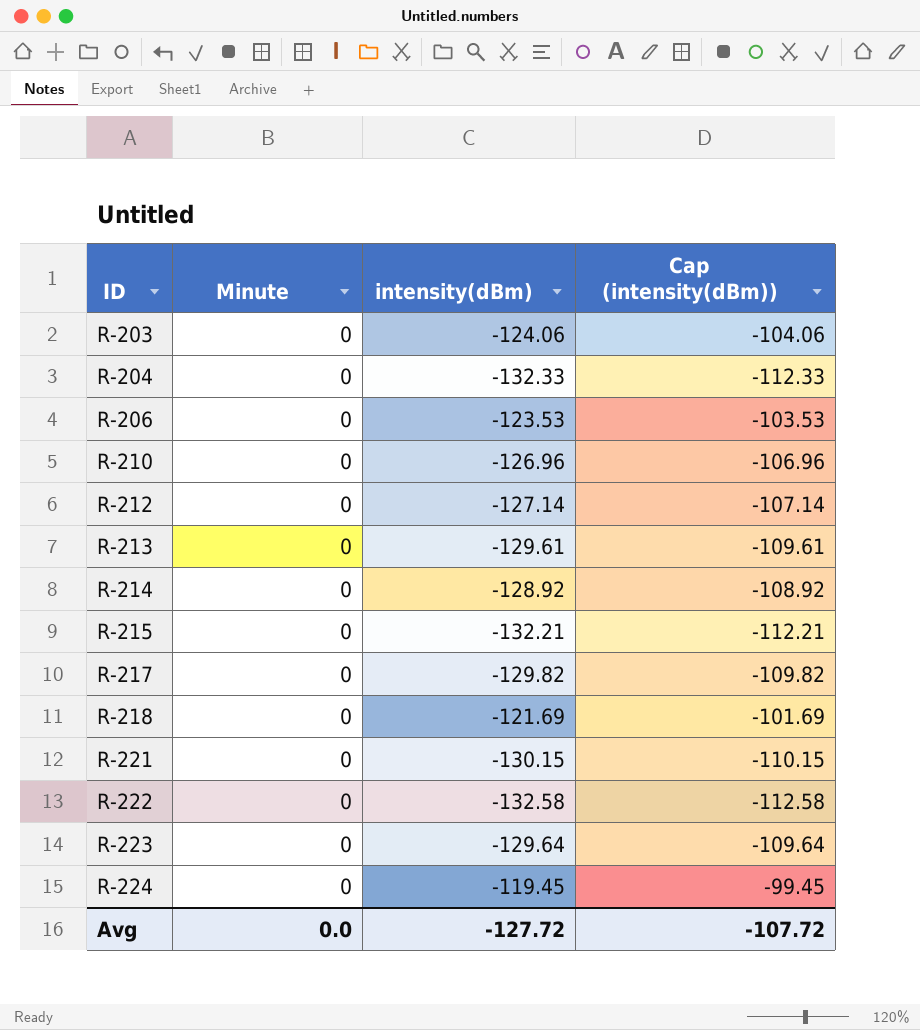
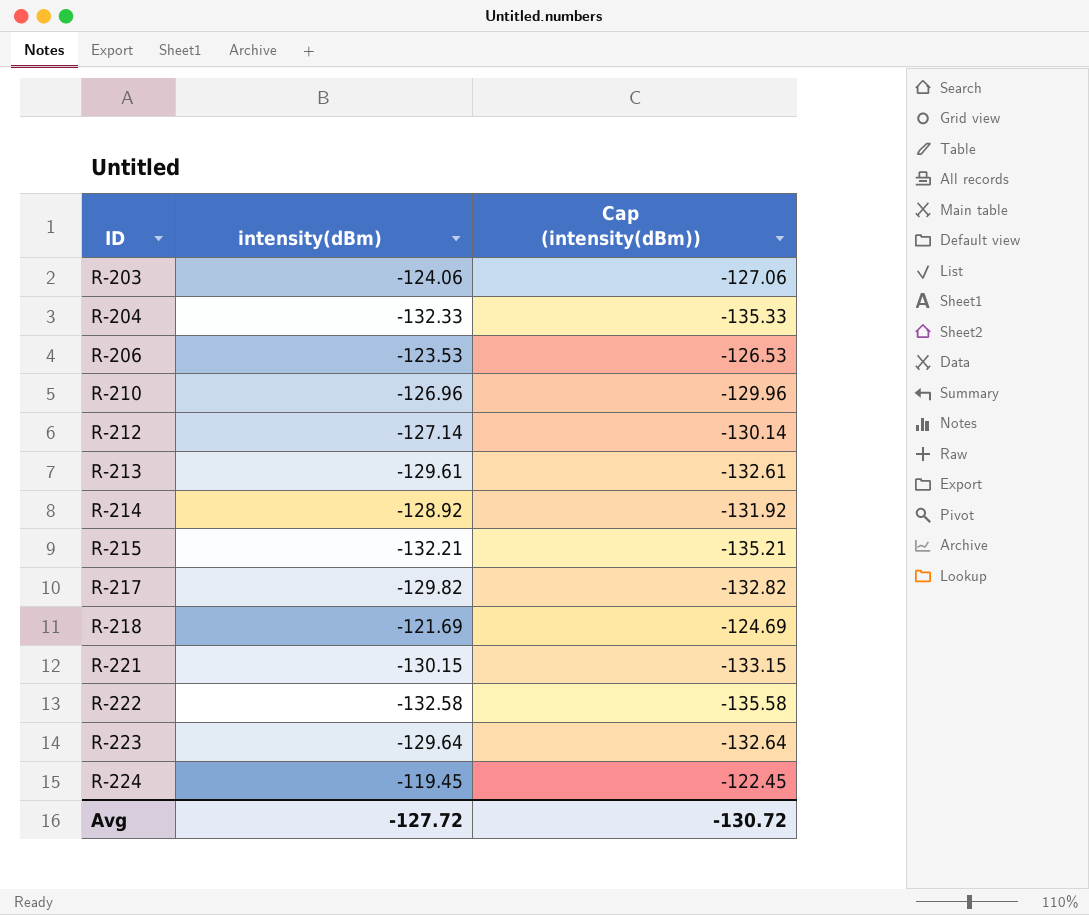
column Minute | position: 2 -> none
column Cap (intensity(dBm)) | formula: [intensity(dBm)] + 20 -> [intensity(dBm)] - 3
Avg | Cap (intensity(dBm)): -107.72 -> -130.72

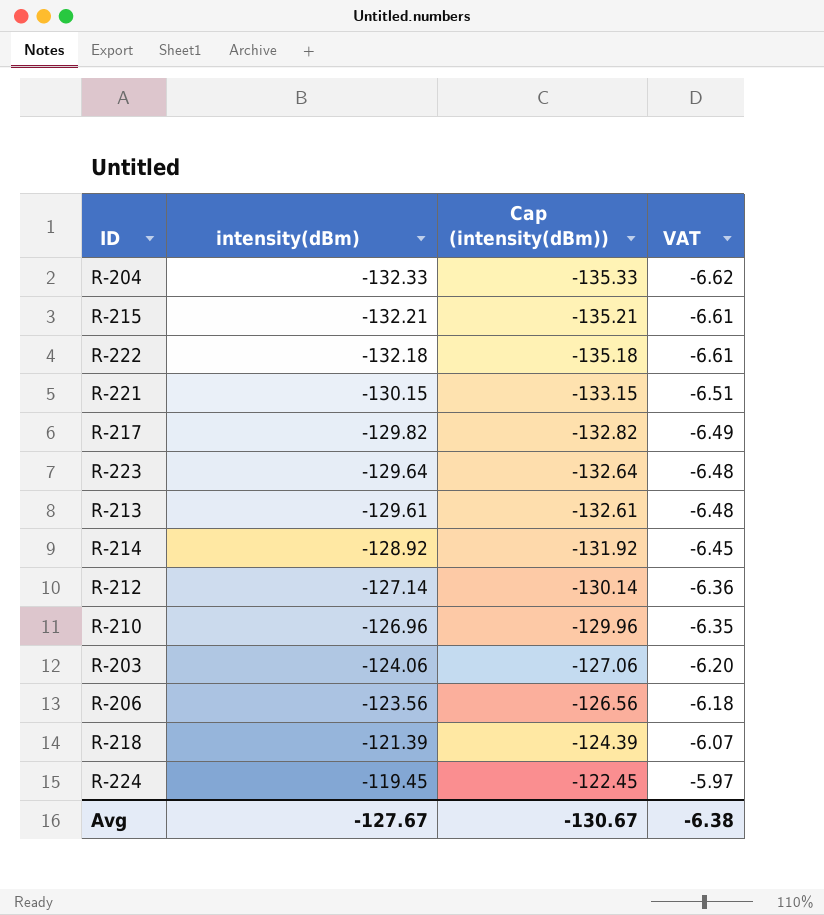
row order: ID ascending -> intensity(dBm) ascending
column VAT | formula: none -> [intensity(dBm)] * 0.05
R-222 | intensity(dBm): -132.58 -> -132.18
R-222 | Cap (intensity(dBm)): -135.58 -> -135.18
R-206 | intensity(dBm): -123.53 -> -123.56
R-206 | Cap (intensity(dBm)): -126.53 -> -126.56
R-218 | intensity(dBm): -121.69 -> -121.39
R-218 | Cap (intensity(dBm)): -124.69 -> -124.39
Avg | intensity(dBm): -127.72 -> -127.67
Avg | Cap (intensity(dBm)): -130.72 -> -130.67

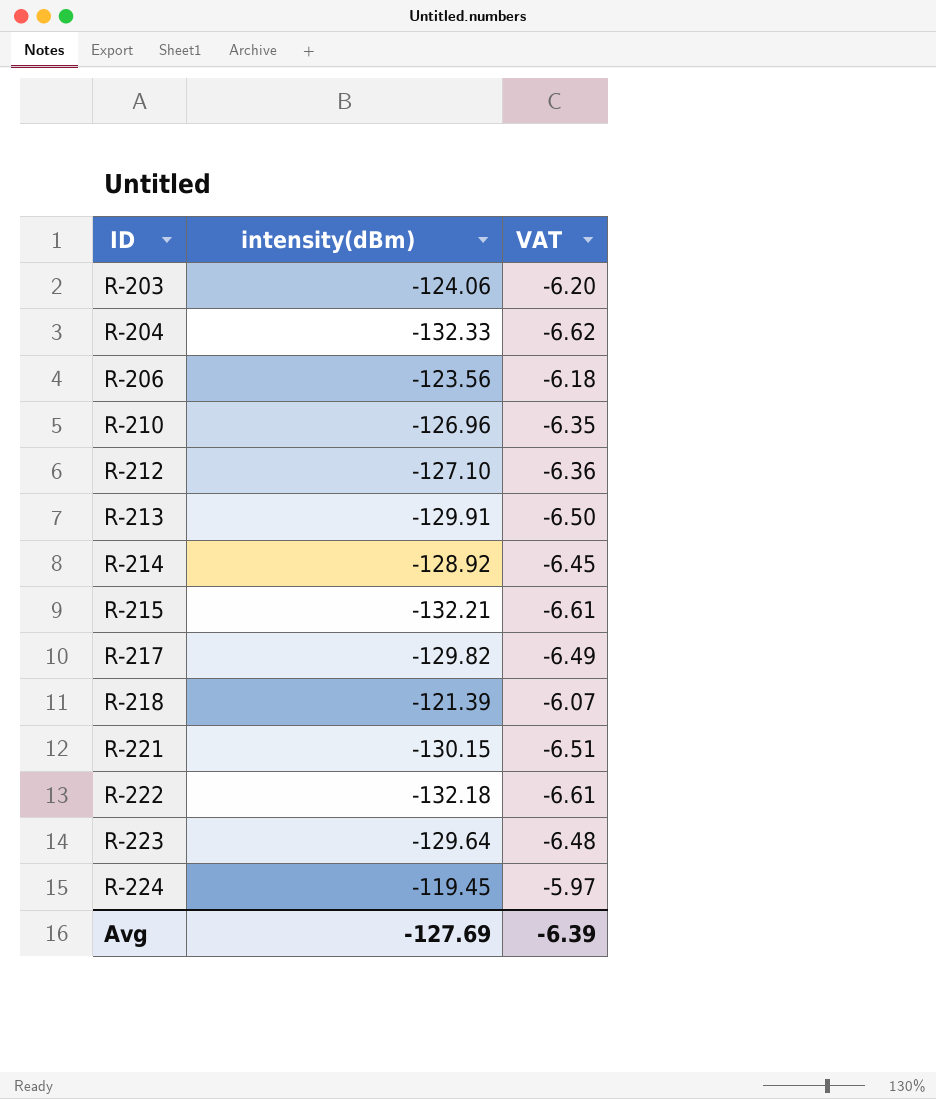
row order: intensity(dBm) ascending -> ID ascending
column Cap (intensity(dBm)) | formula: [intensity(dBm)] - 3 -> none
R-212 | intensity(dBm): -127.14 -> -127.10
R-213 | intensity(dBm): -129.61 -> -129.91
R-213 | VAT: -6.48 -> -6.50
Avg | intensity(dBm): -127.67 -> -127.69
Avg | VAT: -6.38 -> -6.39

